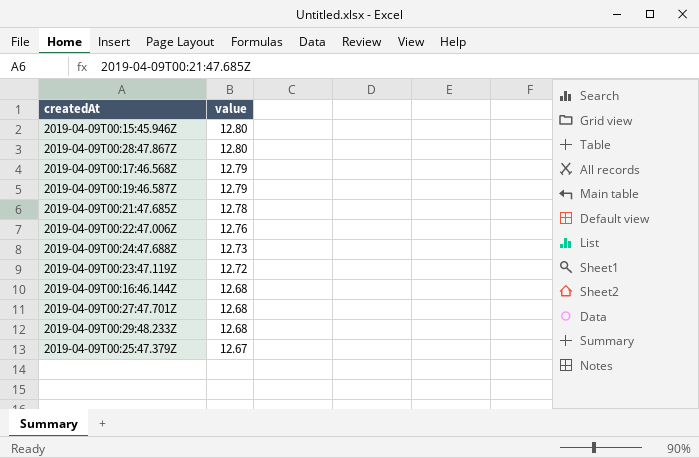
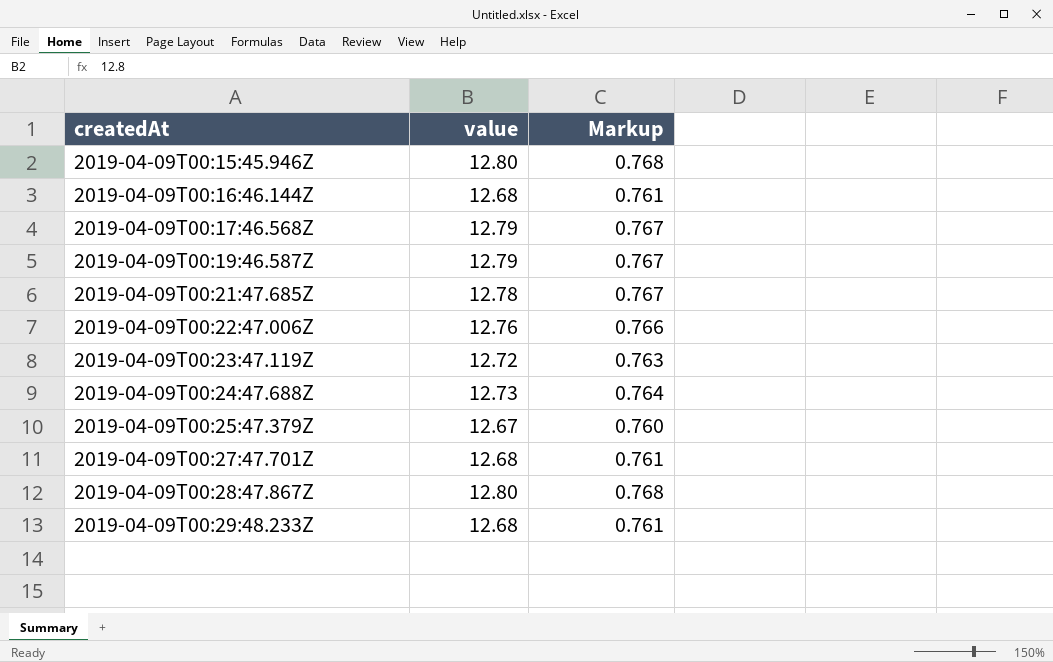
row order: value descending -> createdAt ascending
column Markup | formula: none -> [value] * 0.06

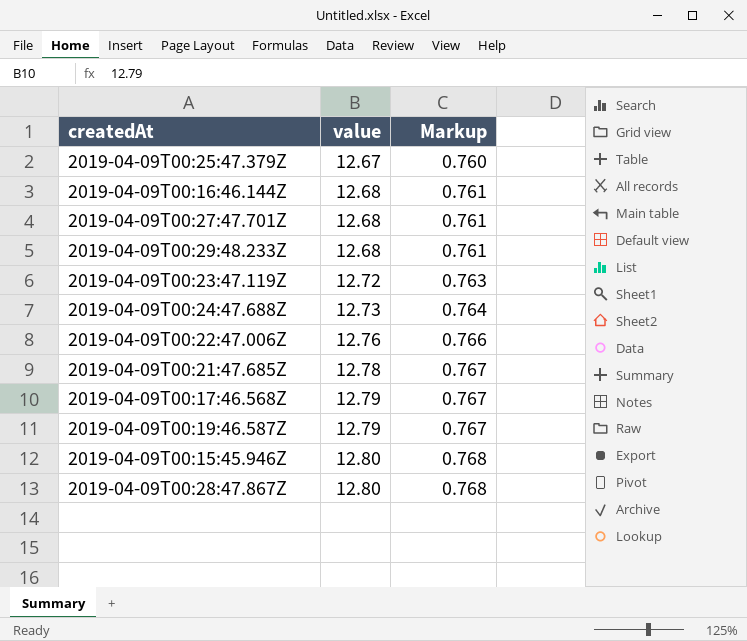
row order: createdAt ascending -> value ascending

